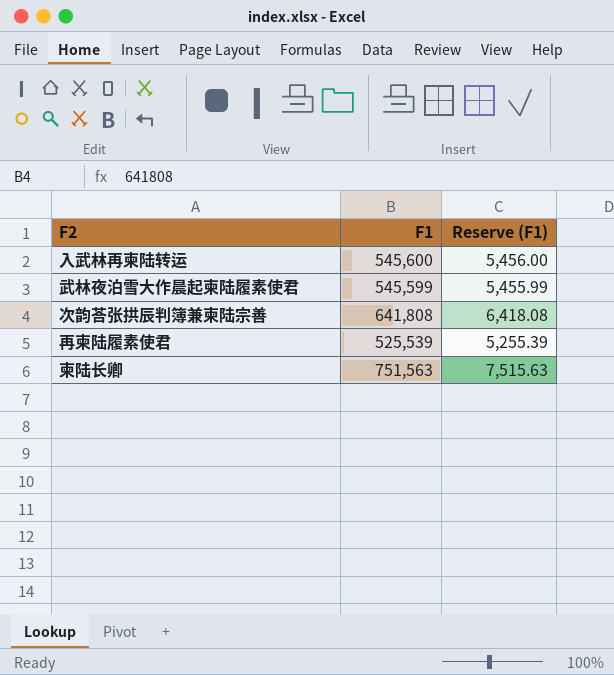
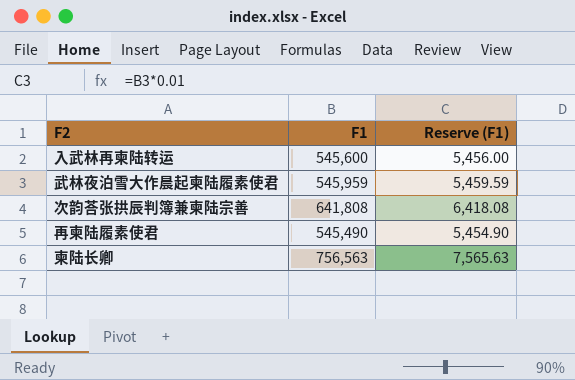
武林夜泊雪大作晨起柬陆履素使君 | F1: 545,599 -> 545,959
武林夜泊雪大作晨起柬陆履素使君 | Reserve (F1): 5,455.99 -> 5,459.59
再柬陆履素使君 | F1: 525,539 -> 545,490
再柬陆履素使君 | Reserve (F1): 5,255.39 -> 5,454.90
柬陆长卿 | F1: 751,563 -> 756,563
柬陆长卿 | Reserve (F1): 7,515.63 -> 7,565.63

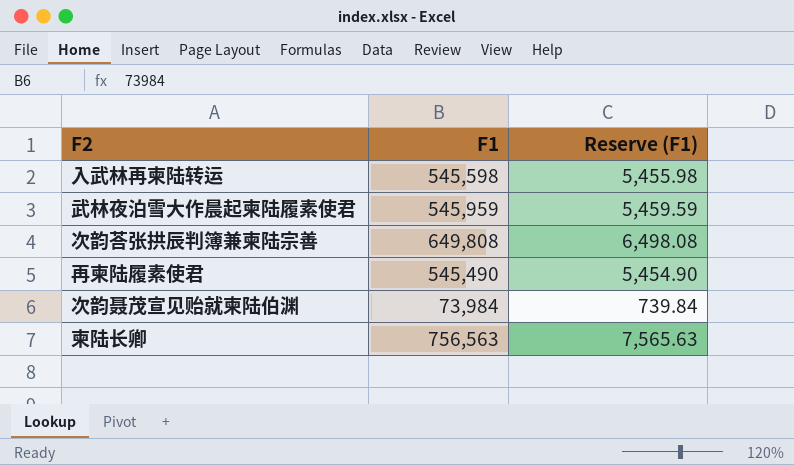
入武林再柬陆转运 | F1: 545,600 -> 545,598
入武林再柬陆转运 | Reserve (F1): 5,456.00 -> 5,455.98
次韵荅张拱辰判簿兼柬陆宗善 | F1: 641,808 -> 649,808
次韵荅张拱辰判簿兼柬陆宗善 | Reserve (F1): 6,418.08 -> 6,498.08
row 次韵聂茂宣见贻就柬陆伯渊: none -> 73,984 | 739.84

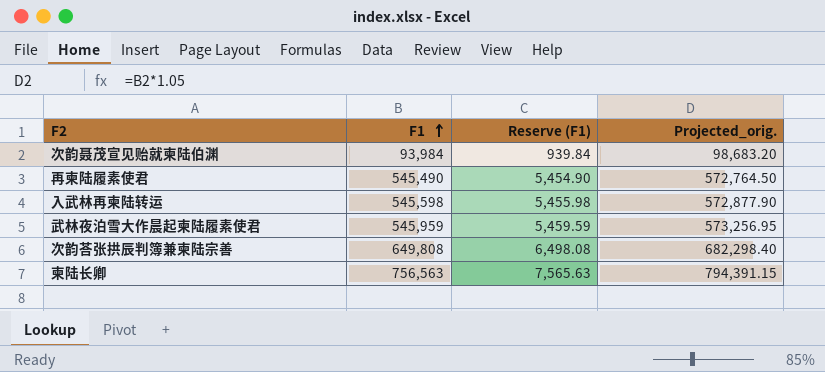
row order: none -> F1 ascending
column Projected_orig. | formula: none -> [F1] * 1.05
次韵聂茂宣见贻就柬陆伯渊 | F1: 73,984 -> 93,984
次韵聂茂宣见贻就柬陆伯渊 | Reserve (F1): 739.84 -> 939.84

